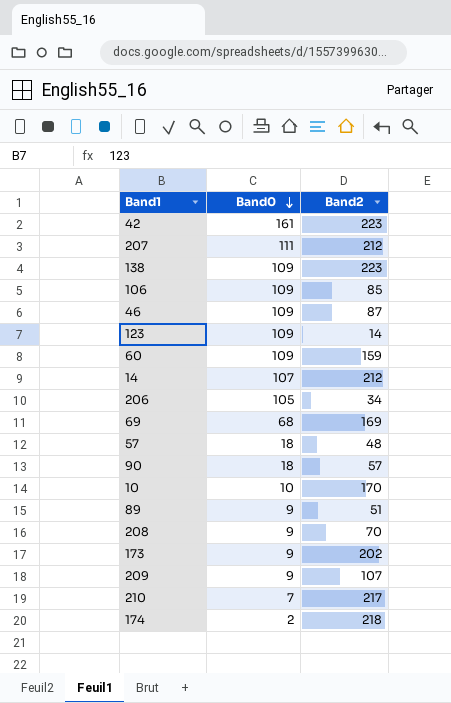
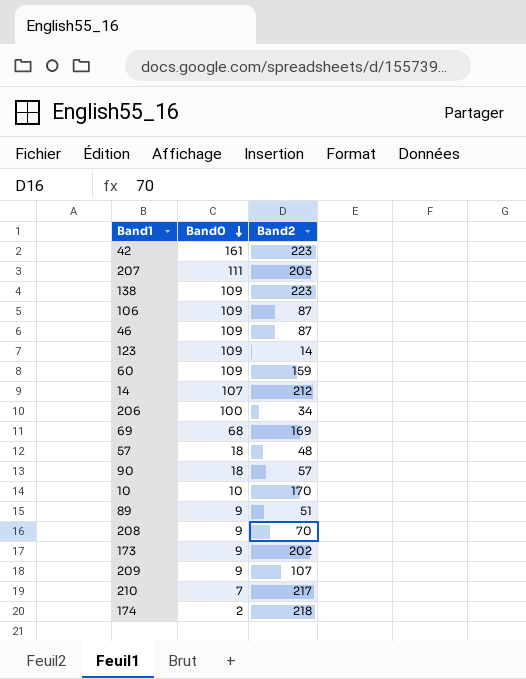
207 | Band2: 212 -> 205
106 | Band2: 85 -> 87
206 | Band0: 105 -> 100

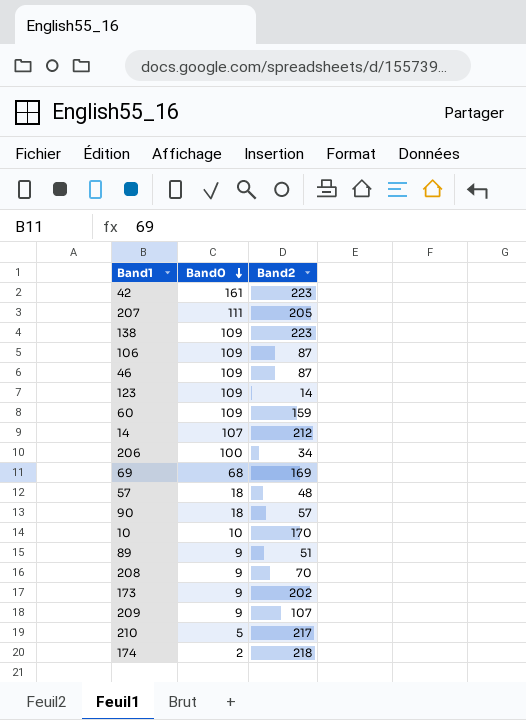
210 | Band0: 7 -> 5

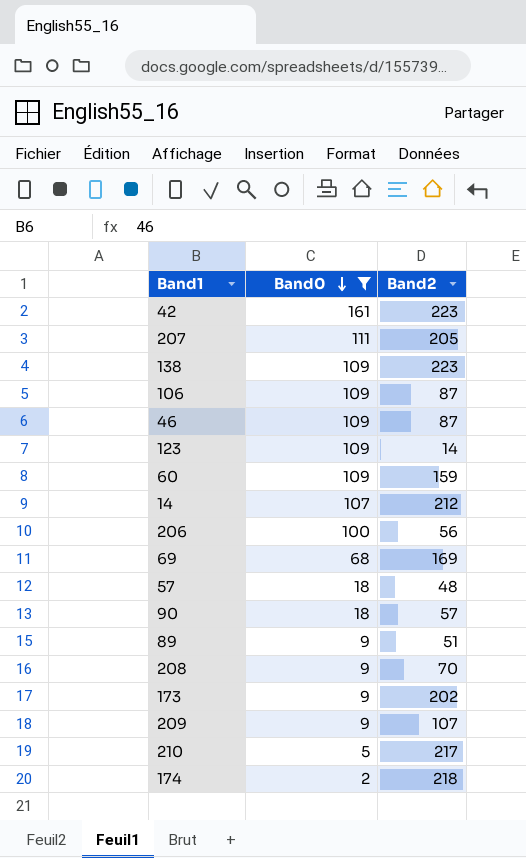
filter: none -> Band0 != 10
206 | Band2: 34 -> 56

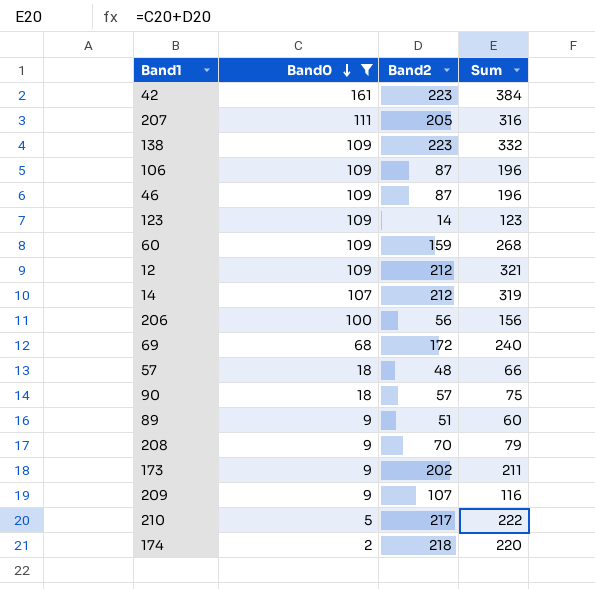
column Sum | formula: none -> [Band0] + [Band2]
row 12: none -> 109 | 212 | 321
69 | Band2: 169 -> 172

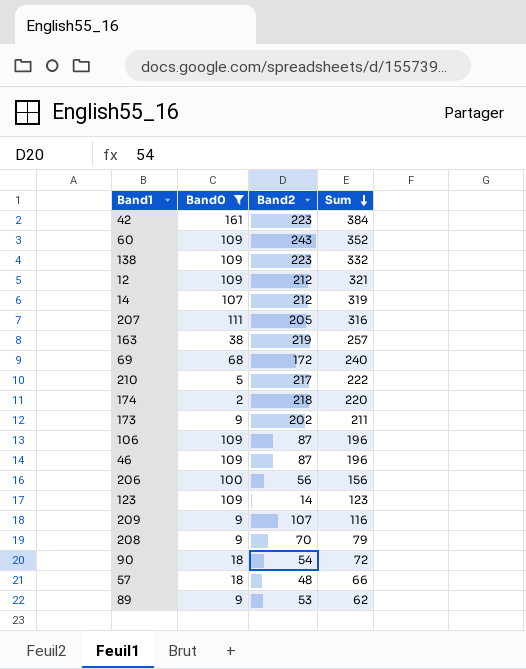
row order: Band0 descending -> Sum descending
60 | Band2: 159 -> 243
60 | Sum: 268 -> 352
row 163: none -> 38 | 219 | 257
90 | Band2: 57 -> 54
90 | Sum: 75 -> 72
89 | Band2: 51 -> 53
89 | Sum: 60 -> 62

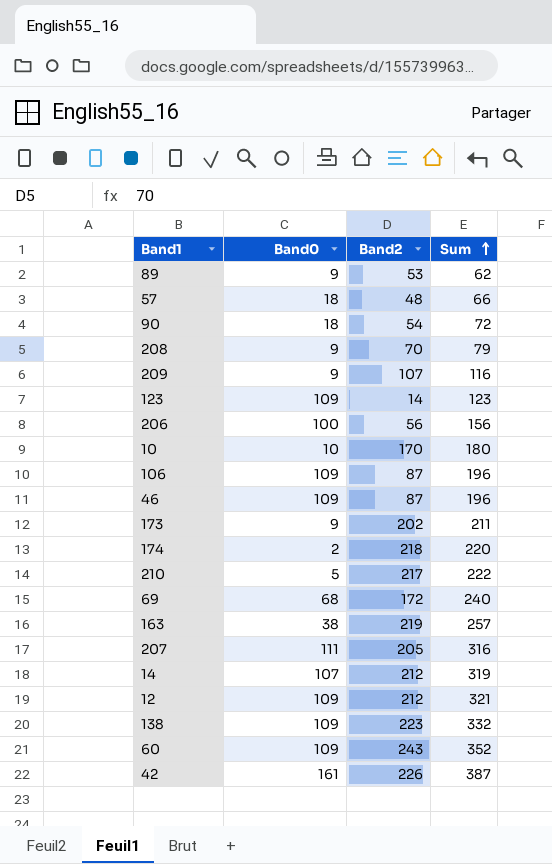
filter: Band0 != 10 -> none
row order: Sum descending -> Sum ascending
42 | Band2: 223 -> 226
42 | Sum: 384 -> 387

